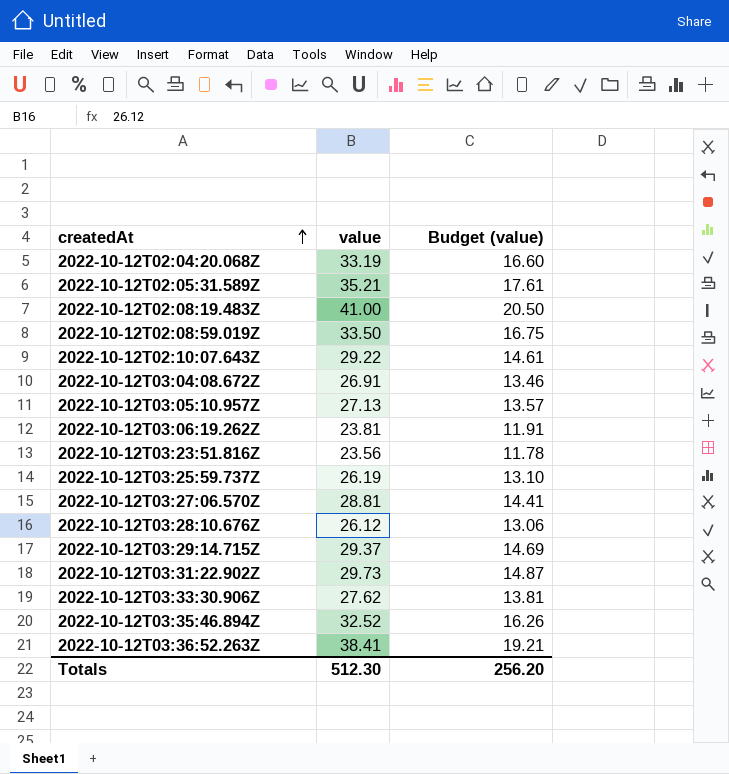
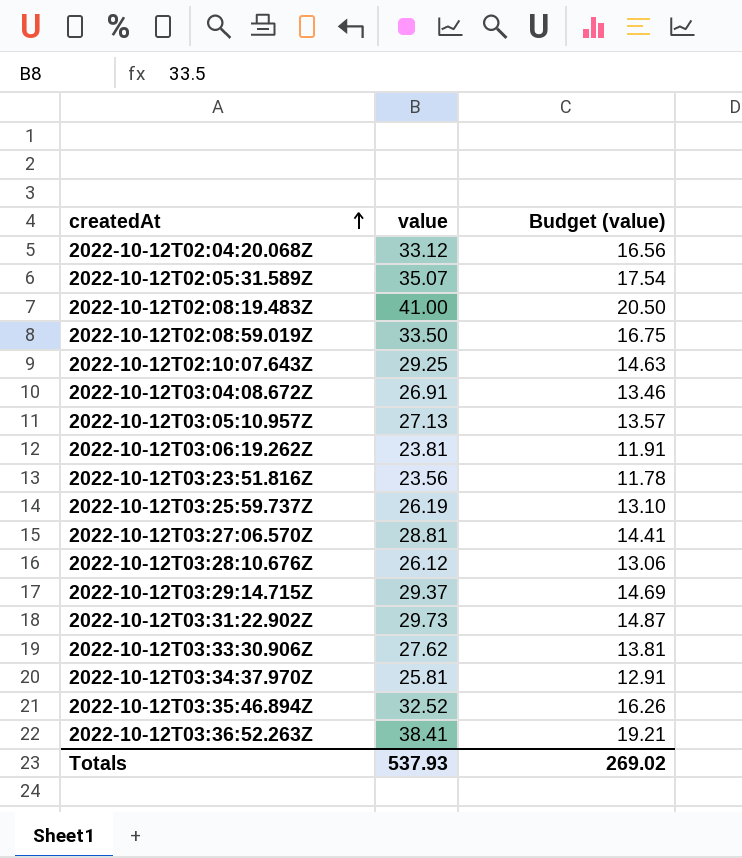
2022-10-12T02:04:20.068Z | value: 33.19 -> 33.12
2022-10-12T02:04:20.068Z | Budget (value): 16.60 -> 16.56
2022-10-12T02:05:31.589Z | value: 35.21 -> 35.07
2022-10-12T02:05:31.589Z | Budget (value): 17.61 -> 17.54
2022-10-12T02:10:07.643Z | value: 29.22 -> 29.25
2022-10-12T02:10:07.643Z | Budget (value): 14.61 -> 14.63
row 2022-10-12T03:34:37.970Z: none -> 25.81 | 12.91
Totals | value: 512.30 -> 537.93
Totals | Budget (value): 256.20 -> 269.02

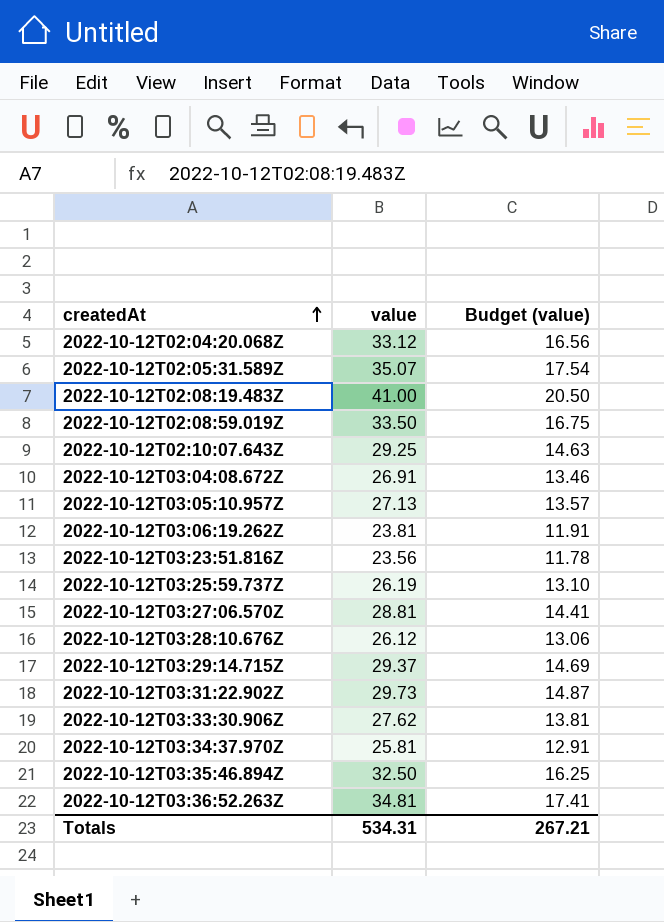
2022-10-12T03:35:46.894Z | value: 32.52 -> 32.50
2022-10-12T03:35:46.894Z | Budget (value): 16.26 -> 16.25
2022-10-12T03:36:52.263Z | value: 38.41 -> 34.81
2022-10-12T03:36:52.263Z | Budget (value): 19.21 -> 17.41
Totals | value: 537.93 -> 534.31
Totals | Budget (value): 269.02 -> 267.21

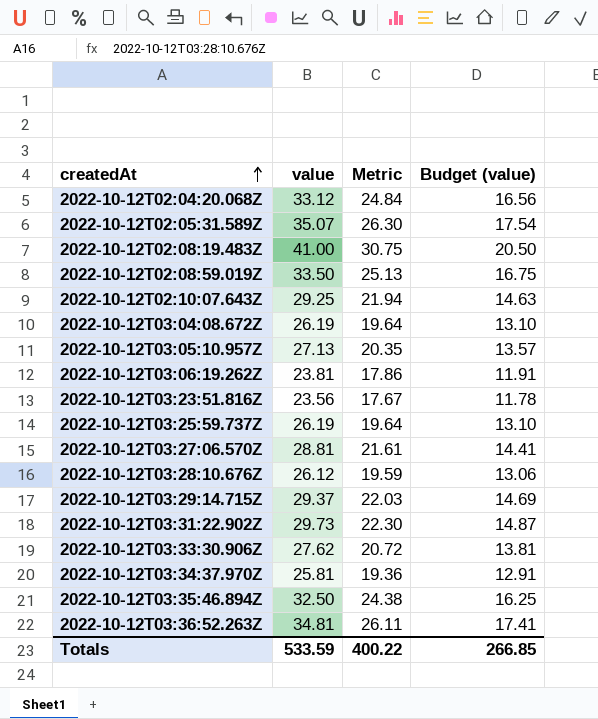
column Metric | formula: none -> [value] * 0.75
2022-10-12T03:04:08.672Z | value: 26.91 -> 26.19
2022-10-12T03:04:08.672Z | Budget (value): 13.46 -> 13.10
Totals | value: 534.31 -> 533.59
Totals | Budget (value): 267.21 -> 266.85

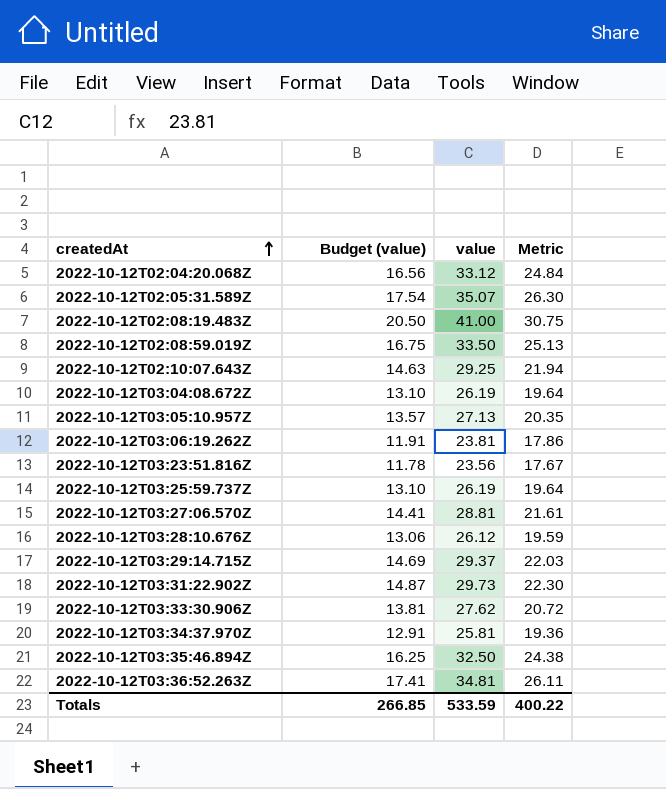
column Budget (value) | position: 4 -> 2

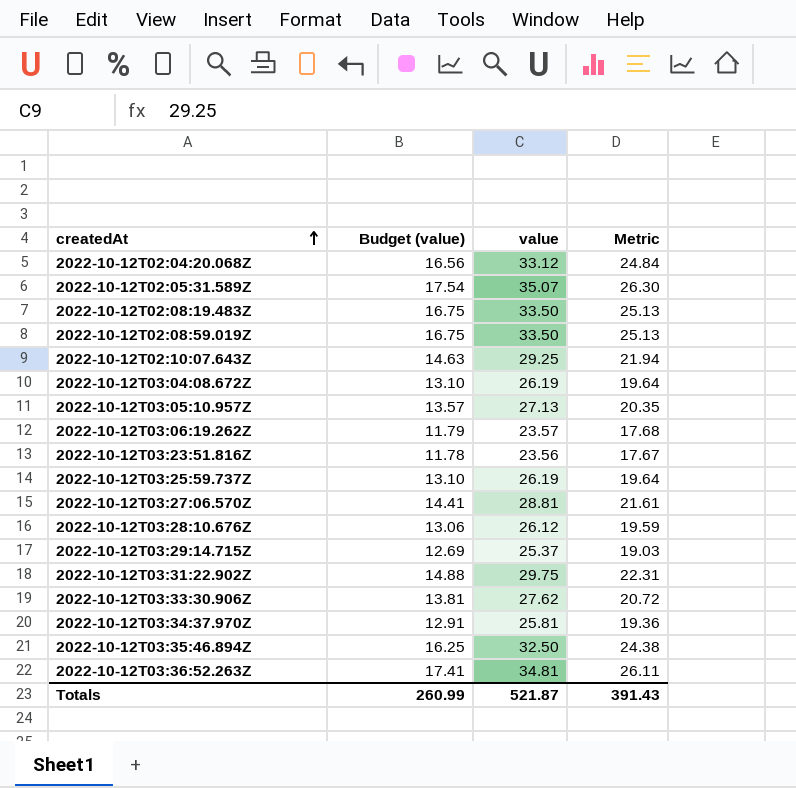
2022-10-12T02:08:19.483Z | Budget (value): 20.50 -> 16.75
2022-10-12T02:08:19.483Z | value: 41.00 -> 33.50
2022-10-12T02:08:19.483Z | Metric: 30.75 -> 25.13
2022-10-12T03:06:19.262Z | Budget (value): 11.91 -> 11.79
2022-10-12T03:06:19.262Z | value: 23.81 -> 23.57
2022-10-12T03:06:19.262Z | Metric: 17.86 -> 17.68
2022-10-12T03:29:14.715Z | Budget (value): 14.69 -> 12.69
2022-10-12T03:29:14.715Z | value: 29.37 -> 25.37
2022-10-12T03:29:14.715Z | Metric: 22.03 -> 19.03
2022-10-12T03:31:22.902Z | Budget (value): 14.87 -> 14.88
2022-10-12T03:31:22.902Z | value: 29.73 -> 29.75
2022-10-12T03:31:22.902Z | Metric: 22.30 -> 22.31
Totals | Budget (value): 266.85 -> 260.99
Totals | value: 533.59 -> 521.87
Totals | Metric: 400.22 -> 391.43

